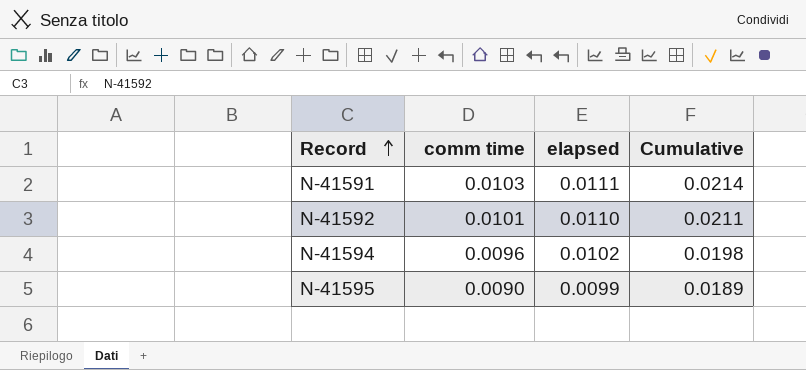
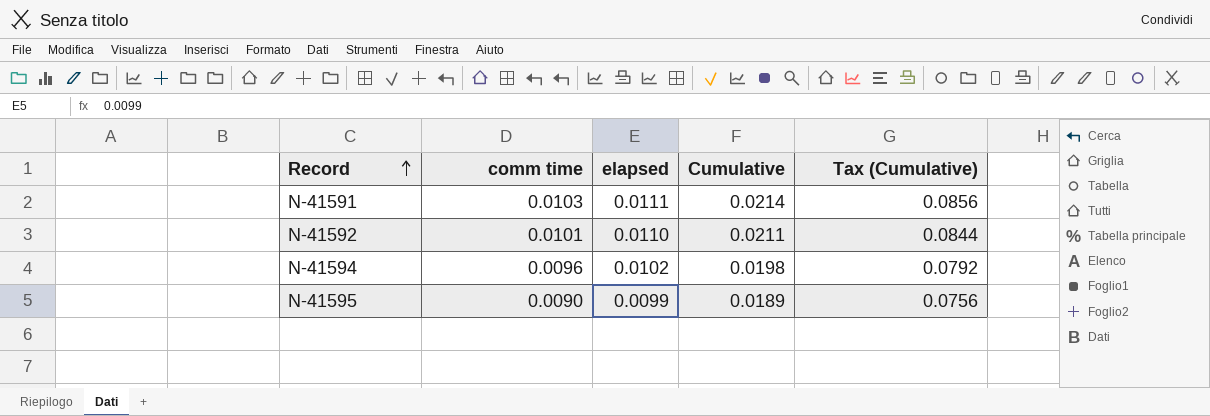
column Tax (Cumulative) | formula: none -> [Cumulative] * 4

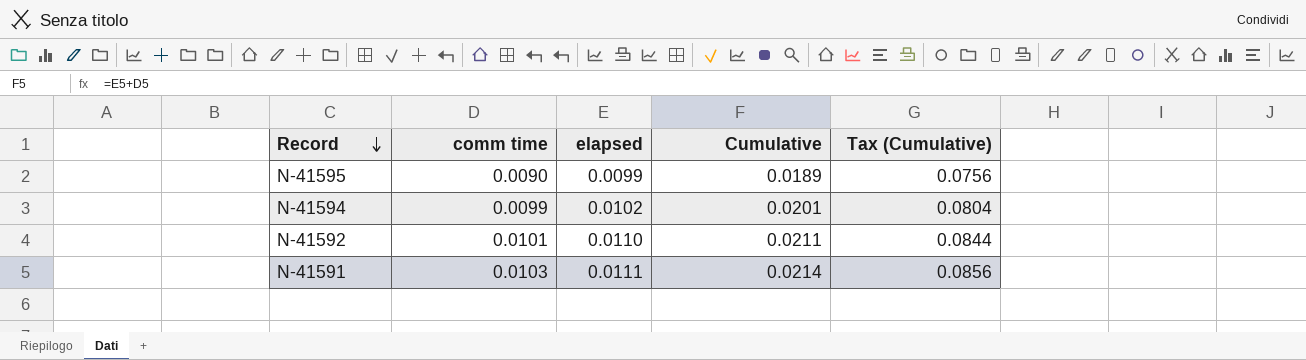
row order: Record ascending -> Record descending
N-41594 | comm time: 0.0096 -> 0.0099
N-41594 | Cumulative: 0.0198 -> 0.0201
N-41594 | Tax (Cumulative): 0.0792 -> 0.0804

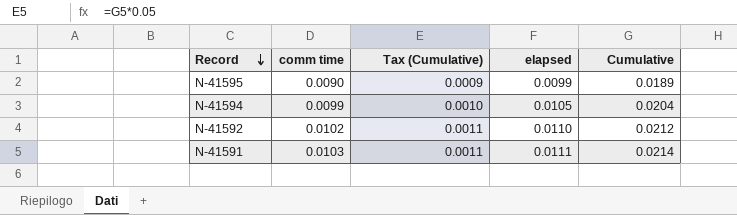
column Tax (Cumulative) | formula: [Cumulative] * 4 -> [Cumulative] * 0.05
column Tax (Cumulative) | position: 5 -> 3
N-41594 | elapsed: 0.0102 -> 0.0105
N-41594 | Cumulative: 0.0201 -> 0.0204
N-41592 | comm time: 0.0101 -> 0.0102
N-41592 | Cumulative: 0.0211 -> 0.0212

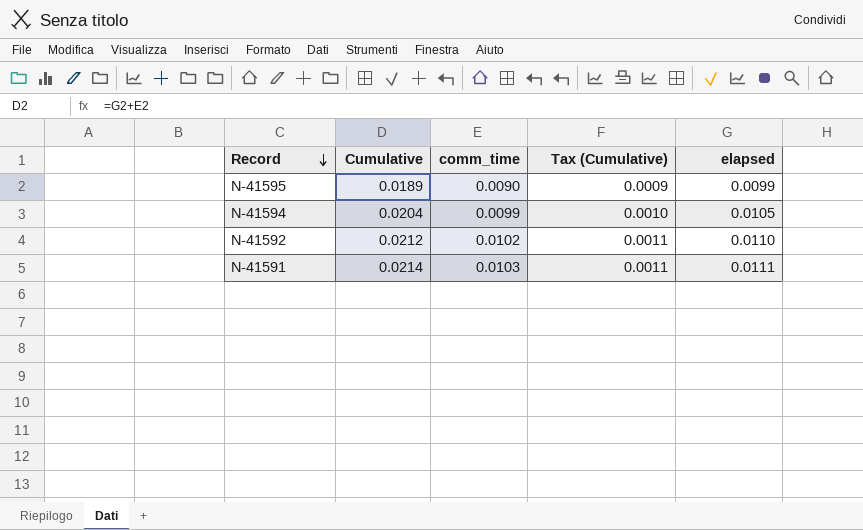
column Cumulative | position: 5 -> 2
column name: comm time -> comm_time

